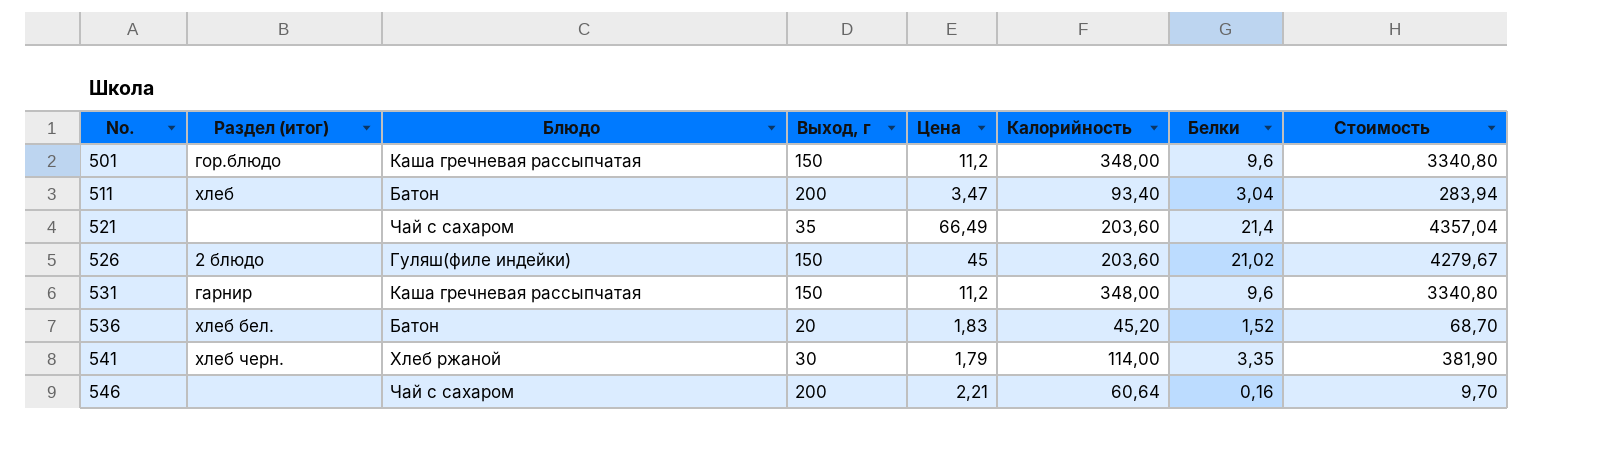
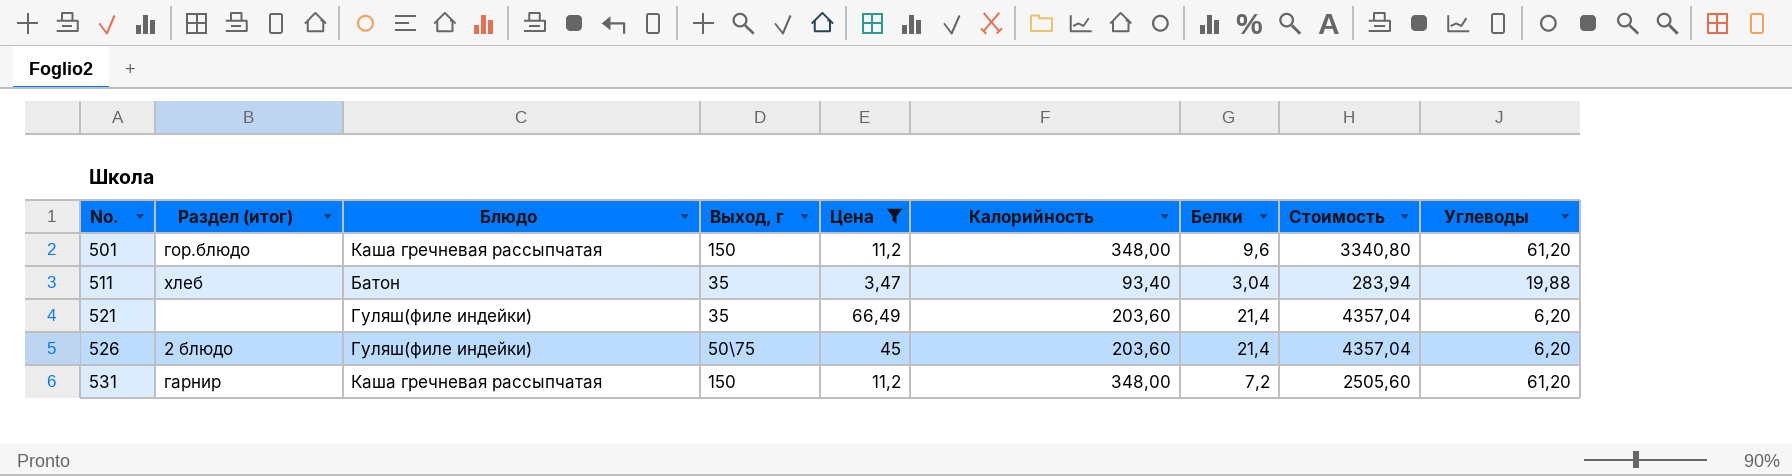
filter: none -> Цена >= 3,47
column Углеводы | position: none -> 9
511 | Выход, г: 200 -> 35
521 | Блюдо: Чай с сахаром -> Гуляш(филе индейки)
526 | Выход, г: 150 -> 50\75
526 | Белки: 21,02 -> 21,4
526 | Стоимость: 4279,67 -> 4357,04
531 | Белки: 9,6 -> 7,2
531 | Стоимость: 3340,80 -> 2505,60

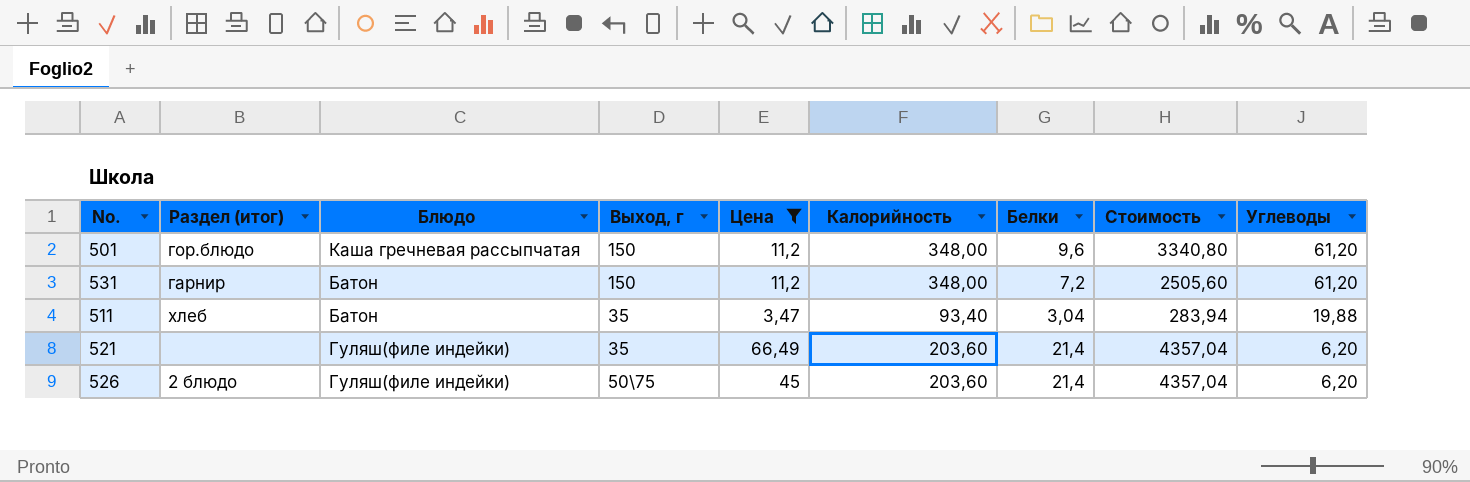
row order: No. ascending -> Углеводы descending
531 | Блюдо: Каша гречневая рассыпчатая -> Батон

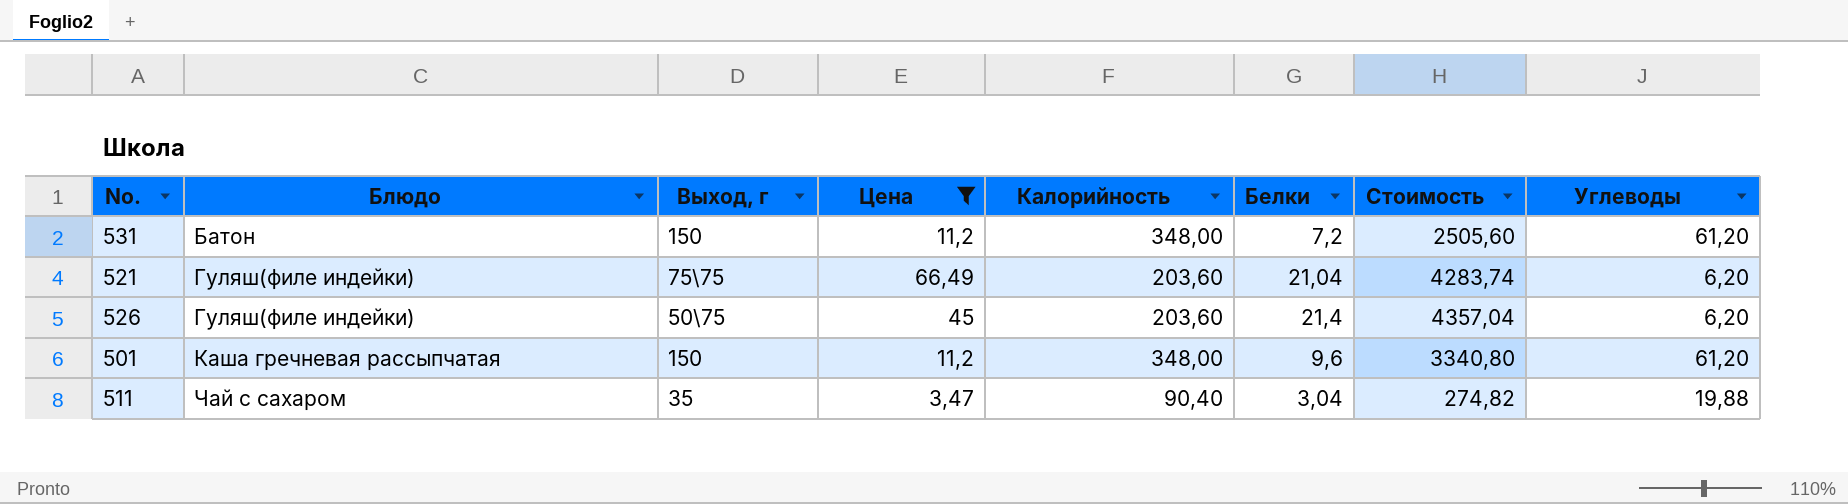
row order: Углеводы descending -> Блюдо ascending
column Раздел (итог) | position: 2 -> none
521 | Выход, г: 35 -> 75\75
521 | Белки: 21,4 -> 21,04
521 | Стоимость: 4357,04 -> 4283,74
511 | Блюдо: Батон -> Чай с сахаром
511 | Калорийность: 93,40 -> 90,40
511 | Стоимость: 283,94 -> 274,82

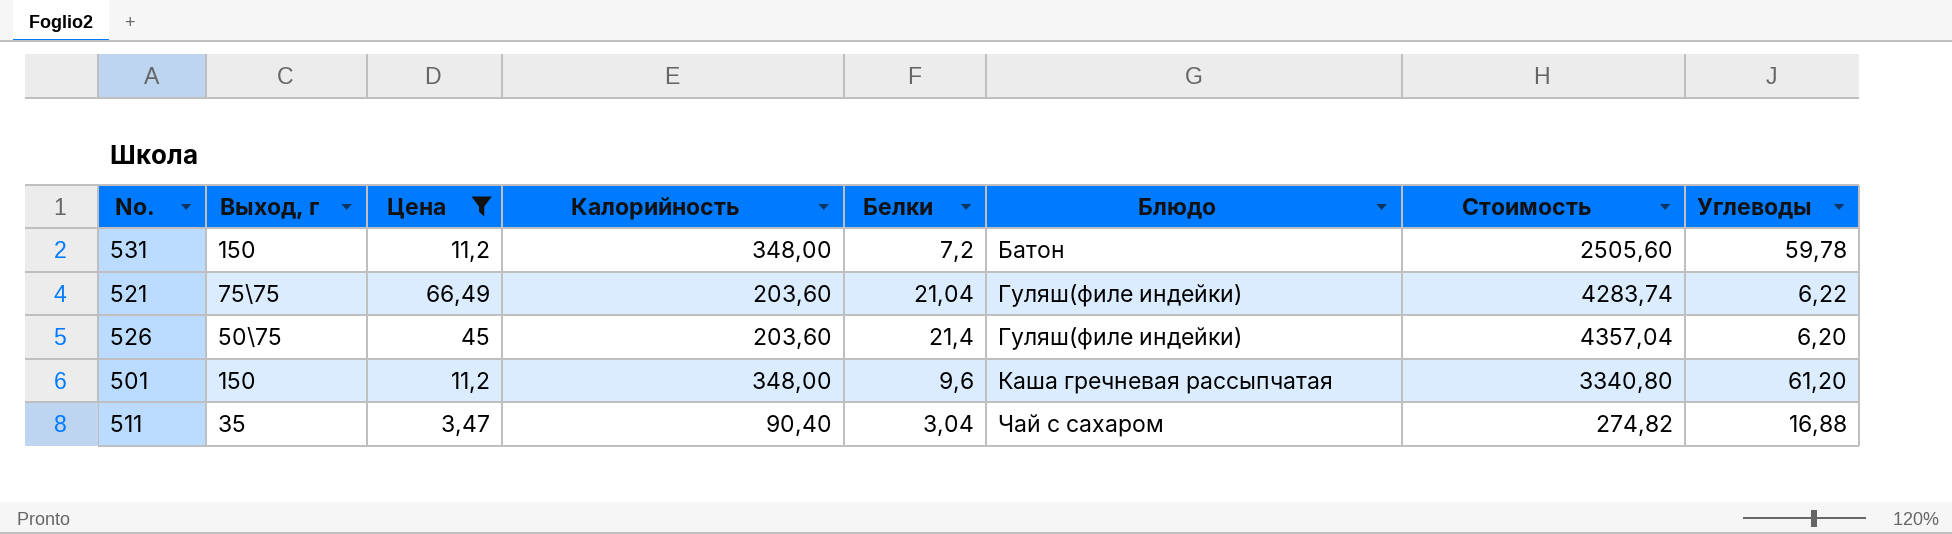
column Блюдо | position: 2 -> 6
531 | Углеводы: 61,20 -> 59,78
521 | Углеводы: 6,20 -> 6,22
511 | Углеводы: 19,88 -> 16,88

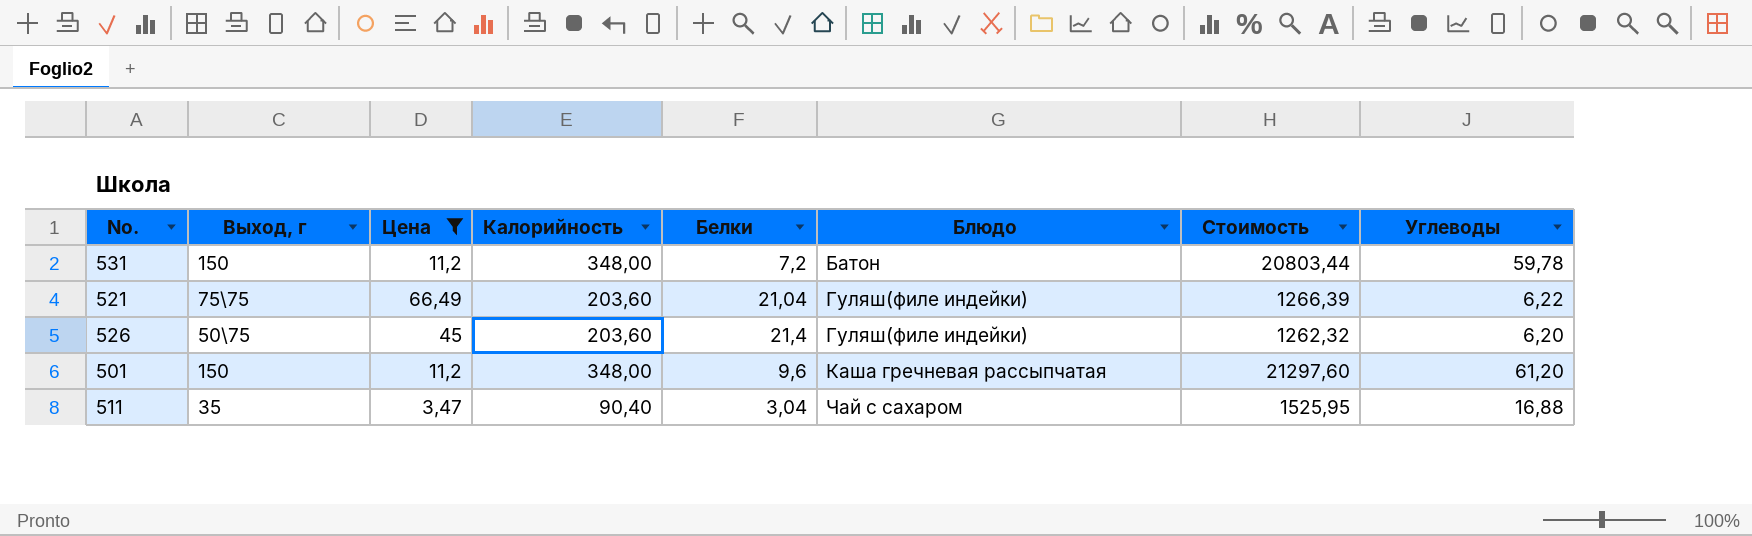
column Стоимость | formula: [Калорийность] * [Белки] -> [Калорийность] * [Углеводы]

